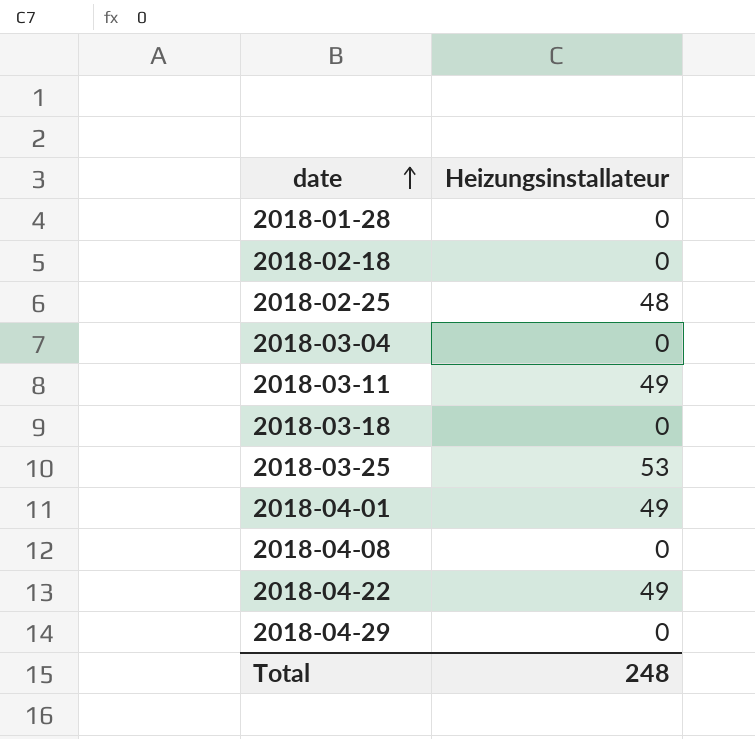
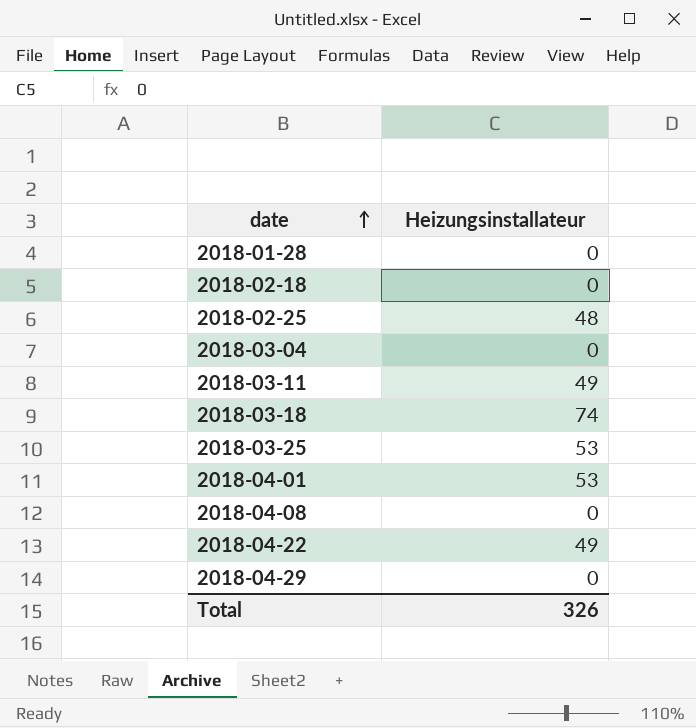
2018-03-18 | Heizungsinstallateur: 0 -> 74
2018-04-01 | Heizungsinstallateur: 49 -> 53
Total | Heizungsinstallateur: 248 -> 326

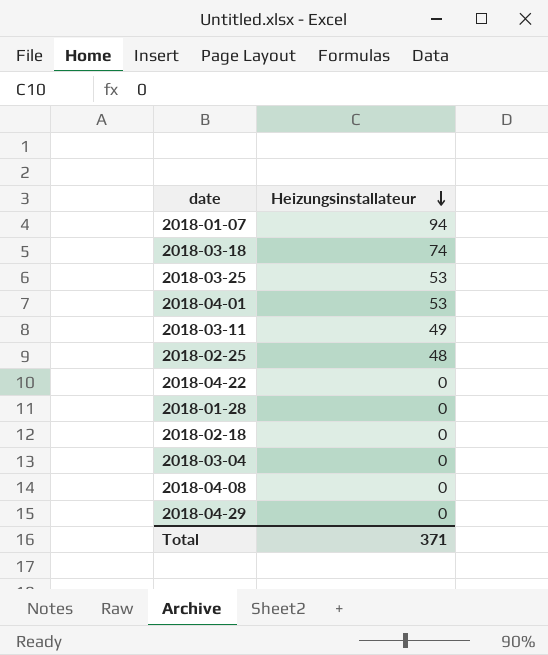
row order: date ascending -> Heizungsinstallateur descending
row 2018-01-07: none -> 94
2018-04-22 | Heizungsinstallateur: 49 -> 0
Total | Heizungsinstallateur: 326 -> 371

